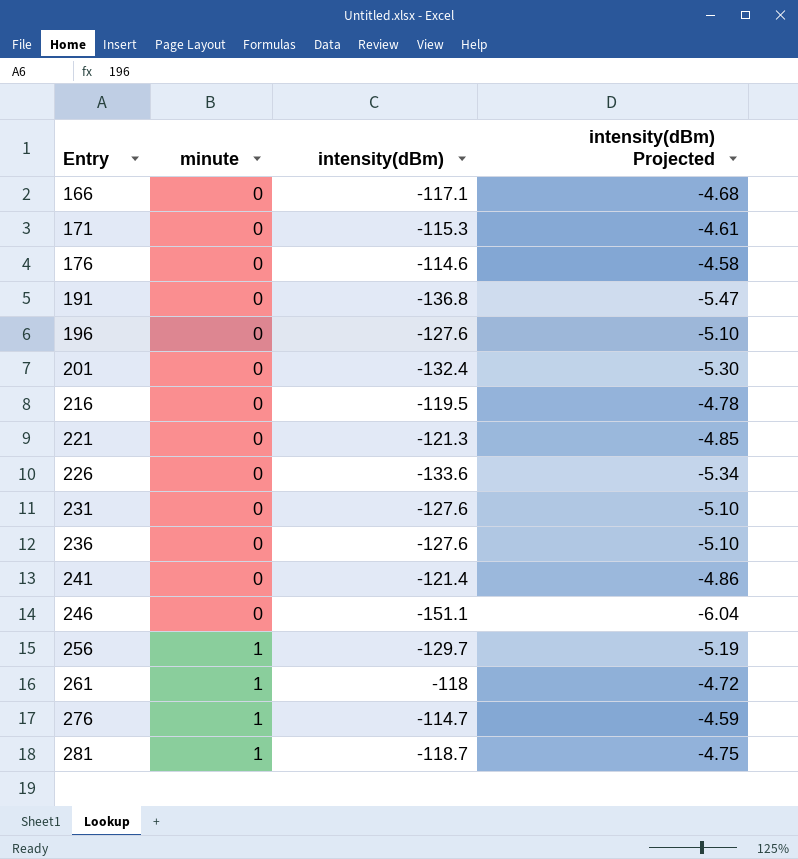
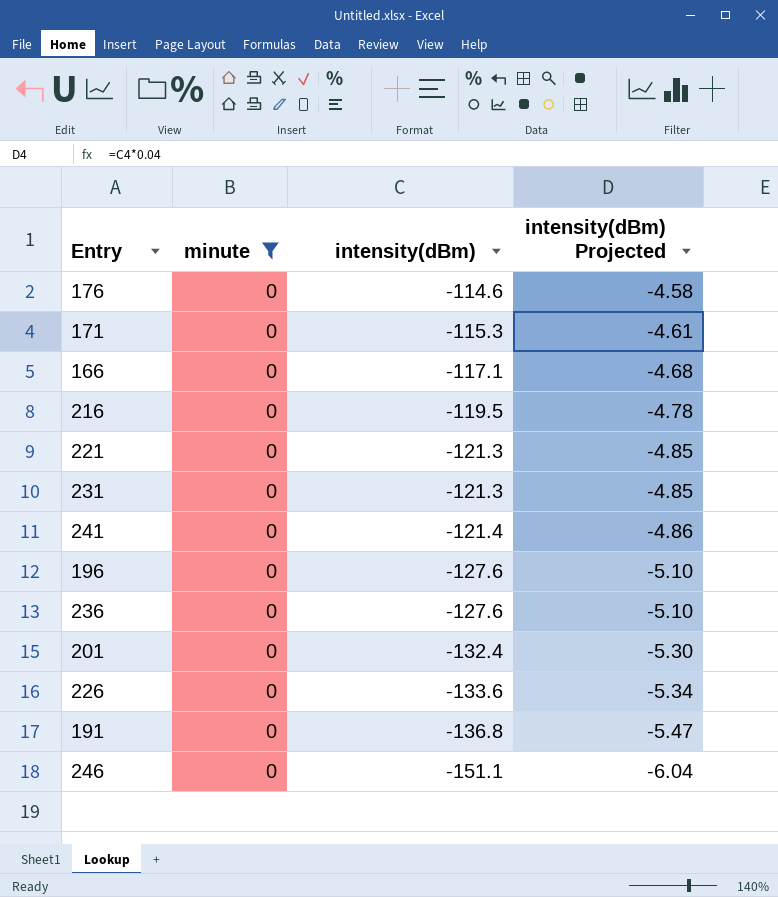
filter: none -> minute = 0
row order: Entry ascending -> intensity(dBm) descending
231 | intensity(dBm): -127.6 -> -121.3
231 | intensity(dBm) Projected: -5.10 -> -4.85

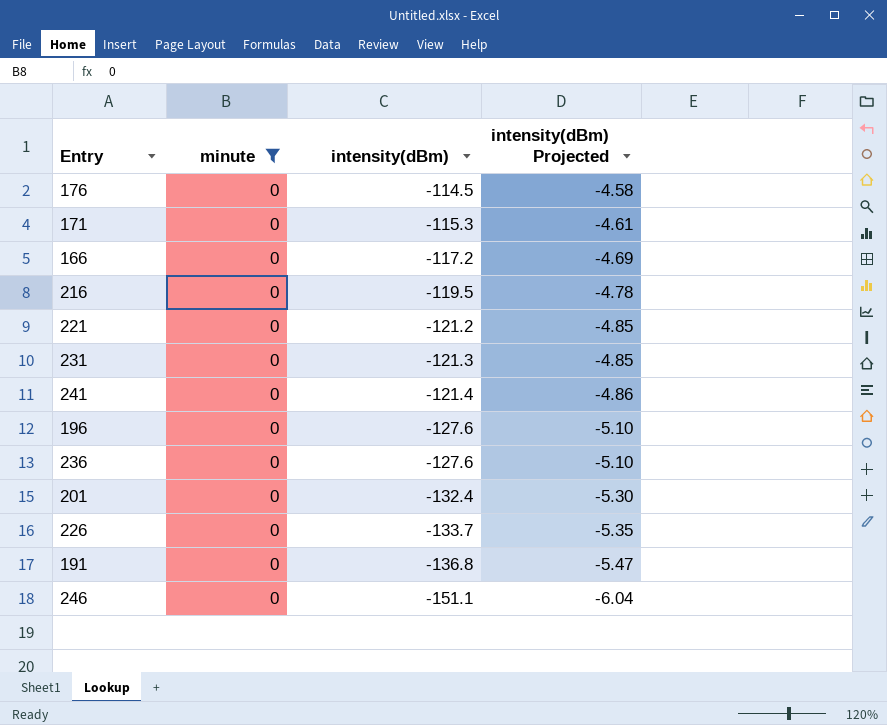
176 | intensity(dBm): -114.6 -> -114.5
166 | intensity(dBm): -117.1 -> -117.2
166 | intensity(dBm) Projected: -4.68 -> -4.69
221 | intensity(dBm): -121.3 -> -121.2
226 | intensity(dBm): -133.6 -> -133.7
226 | intensity(dBm) Projected: -5.34 -> -5.35

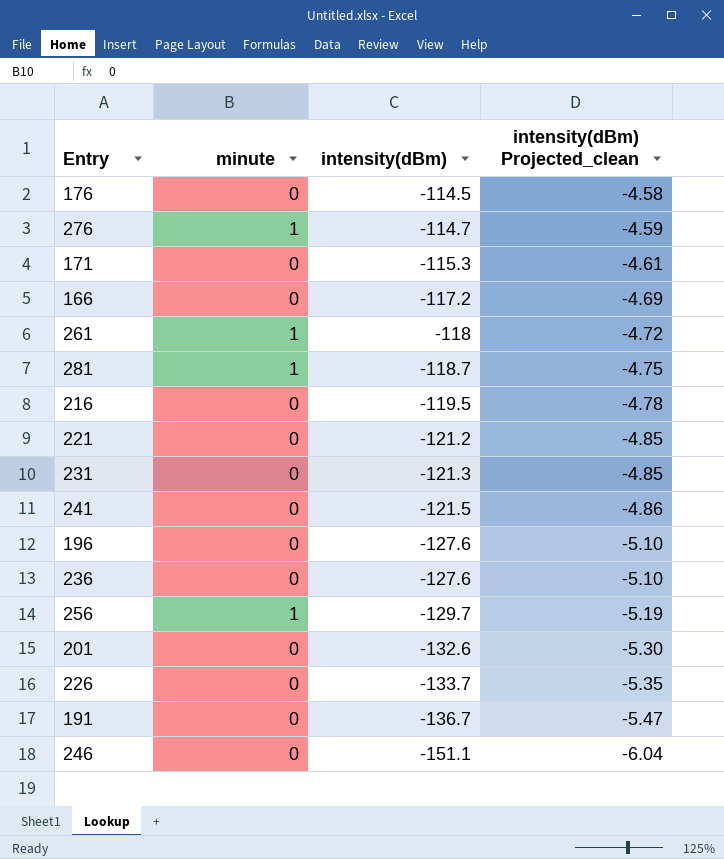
filter: minute = 0 -> none
column name: intensity(dBm) Projected -> intensity(dBm) Projected_clean
241 | intensity(dBm): -121.4 -> -121.5
201 | intensity(dBm): -132.4 -> -132.6
191 | intensity(dBm): -136.8 -> -136.7

